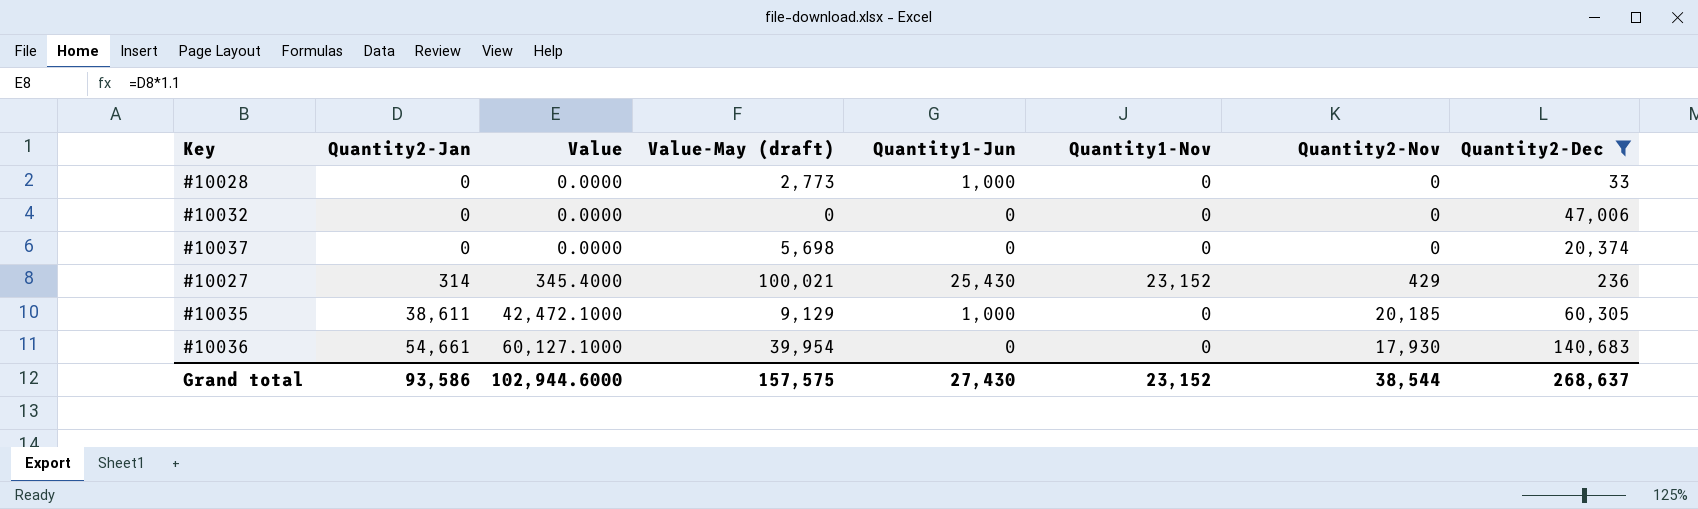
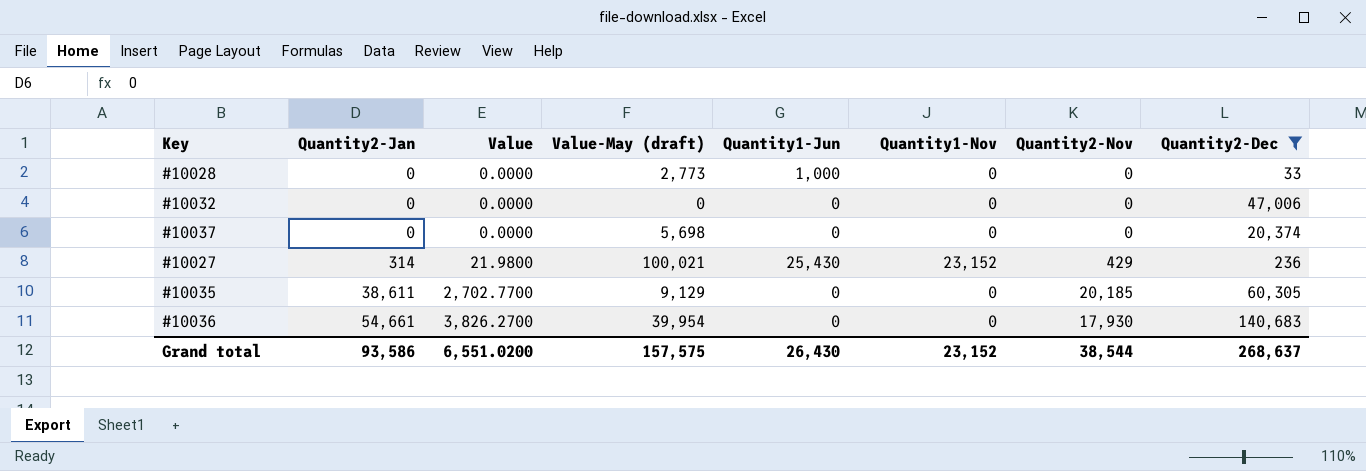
column Value | formula: [Quantity2-Jan] * 1.1 -> [Quantity2-Jan] * 0.07
#10035 | Quantity1-Jun: 1,000 -> 0
Grand total | Value: 102,944.6000 -> 6,551.0200
Grand total | Quantity1-Jun: 27,430 -> 26,430

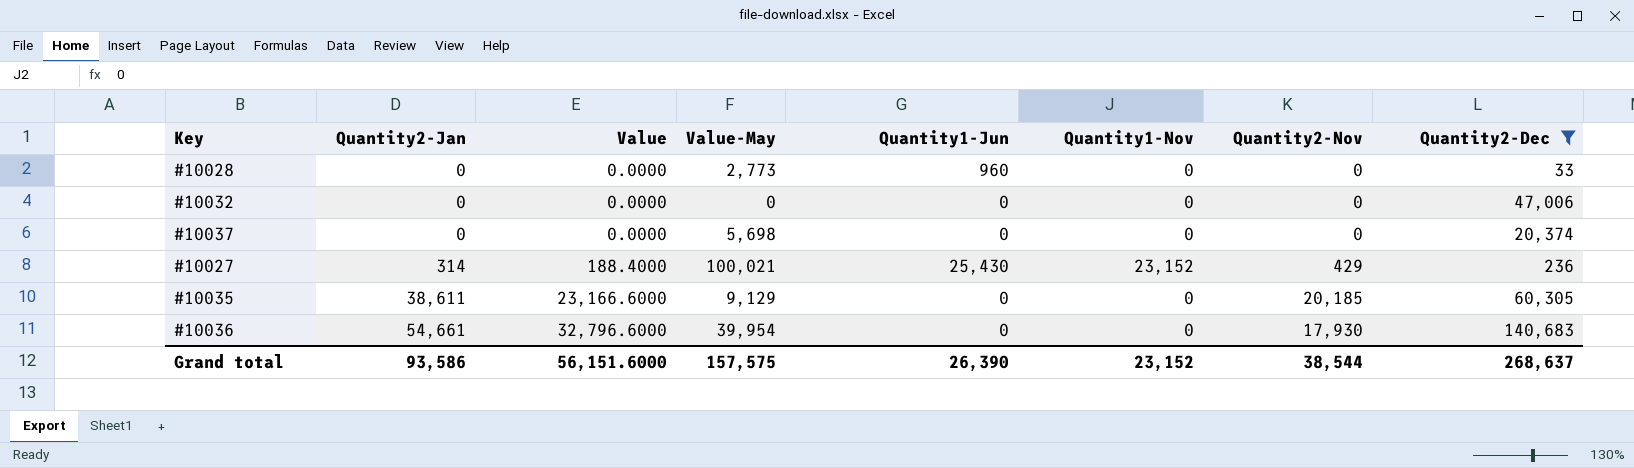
column Value | formula: [Quantity2-Jan] * 0.07 -> [Quantity2-Jan] * 0.6
column name: Value-May (draft) -> Value-May
#10028 | Quantity1-Jun: 1,000 -> 960
Grand total | Value: 6,551.0200 -> 56,151.6000
Grand total | Quantity1-Jun: 26,430 -> 26,390

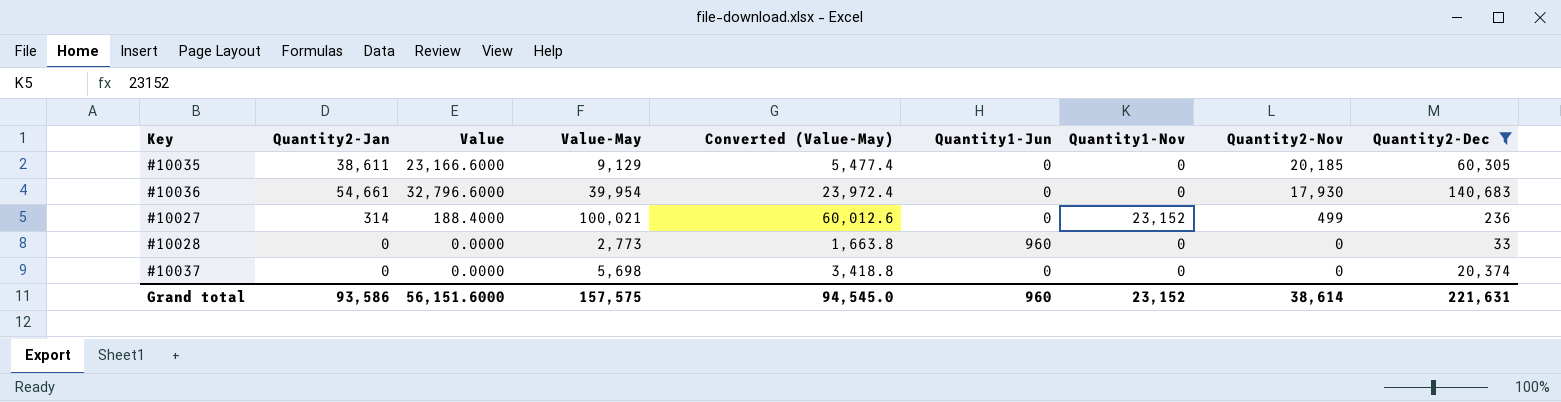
row order: Quantity2-Jan ascending -> Quantity2-Nov descending
column Converted (Value-May) | formula: none -> [Value-May] * 0.6
row #10032: 0 | 0.0000 | 0 | 0 | 0 | 0 | 47,006 -> none
#10027 | Quantity1-Jun: 25,430 -> 0
#10027 | Quantity2-Nov: 429 -> 499
Grand total | Quantity1-Jun: 26,390 -> 960
Grand total | Quantity2-Nov: 38,544 -> 38,614
Grand total | Quantity2-Dec: 268,637 -> 221,631

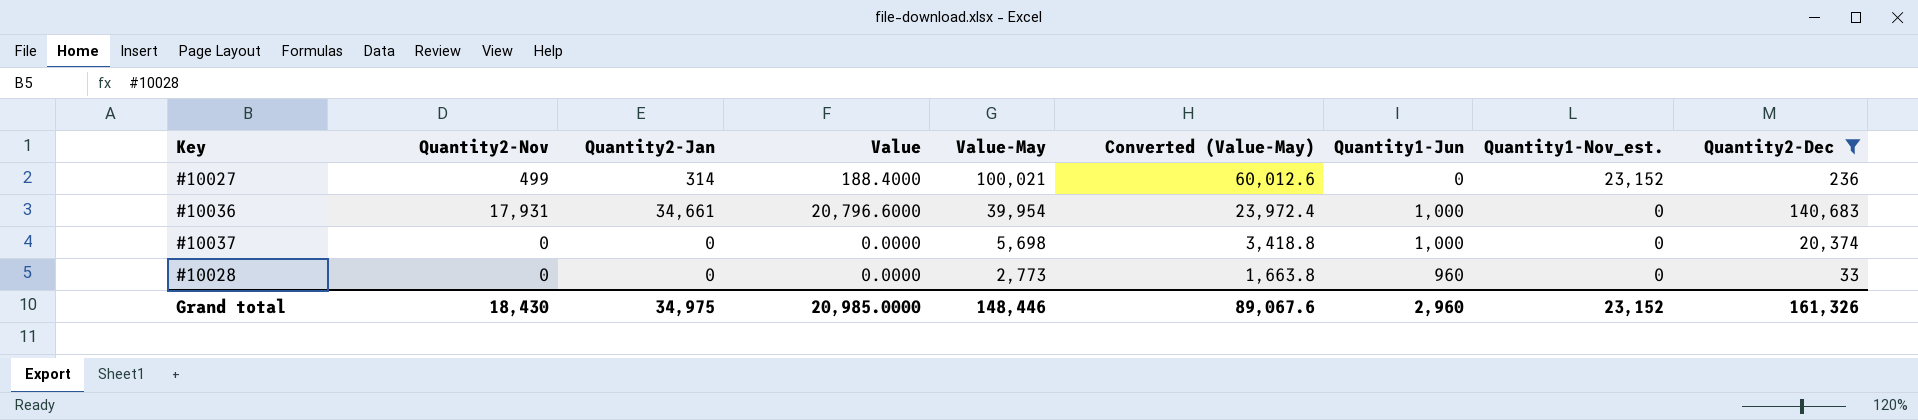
row order: Quantity2-Nov descending -> Value-May descending
column Quantity2-Nov | position: 8 -> 2
column name: Quantity1-Nov -> Quantity1-Nov_est.
row #10035: 38,611 | 23,166.6000 | 9,129 | 5,477.4 | 0 | 0 | 20,185 | 60,305 -> none
#10036 | Quantity2-Nov: 17,930 -> 17,931
#10036 | Quantity2-Jan: 54,661 -> 34,661
#10036 | Value: 32,796.6000 -> 20,796.6000
#10036 | Quantity1-Jun: 0 -> 1,000
#10037 | Quantity1-Jun: 0 -> 1,000
Grand total | Quantity2-Nov: 38,614 -> 18,430
Grand total | Quantity2-Jan: 93,586 -> 34,975
Grand total | Value: 56,151.6000 -> 20,985.0000
Grand total | Value-May: 157,575 -> 148,446
Grand total | Converted (Value-May): 94,545.0 -> 89,067.6
Grand total | Quantity1-Jun: 960 -> 2,960
Grand total | Quantity2-Dec: 221,631 -> 161,326

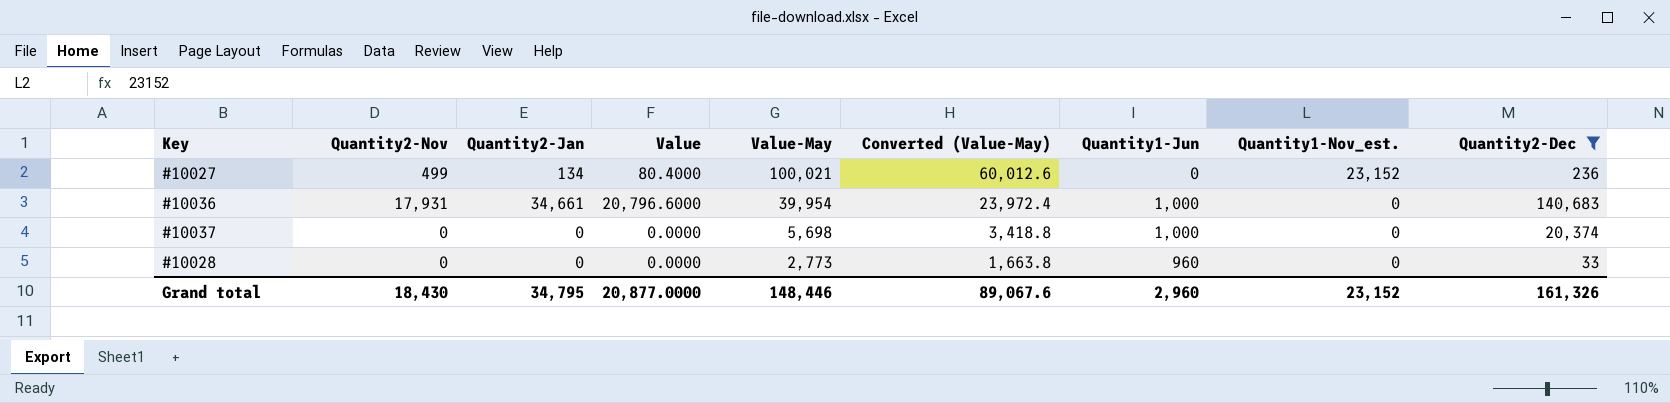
#10027 | Quantity2-Jan: 314 -> 134
#10027 | Value: 188.4000 -> 80.4000
Grand total | Quantity2-Jan: 34,975 -> 34,795
Grand total | Value: 20,985.0000 -> 20,877.0000

